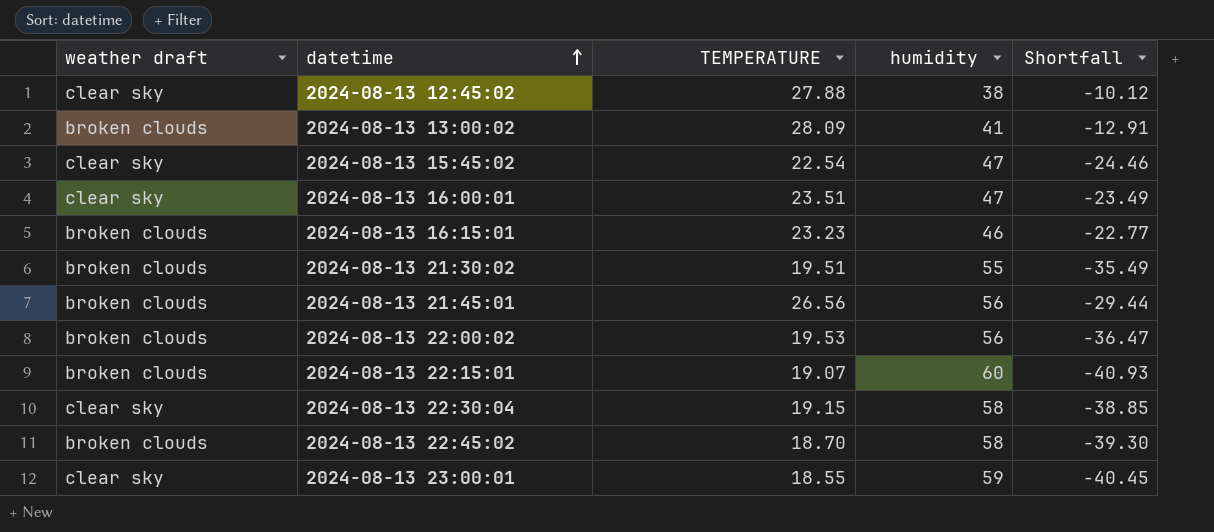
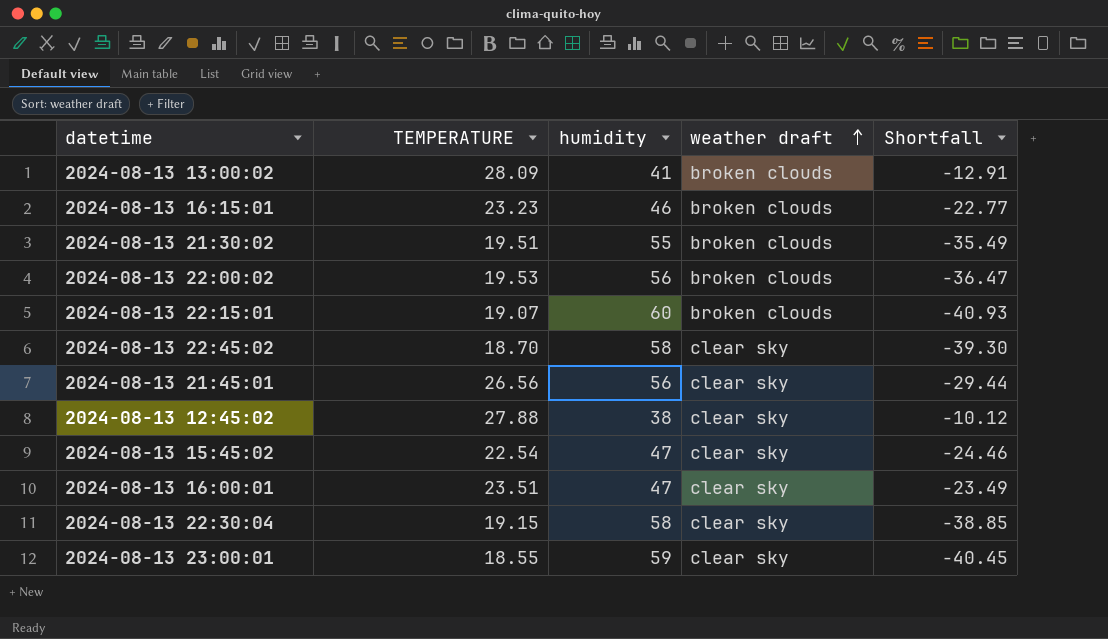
row order: datetime ascending -> weather draft ascending
column weather draft | position: 1 -> 4
2024-08-13 22:45:02 | weather draft: broken clouds -> clear sky
2024-08-13 21:45:01 | weather draft: broken clouds -> clear sky

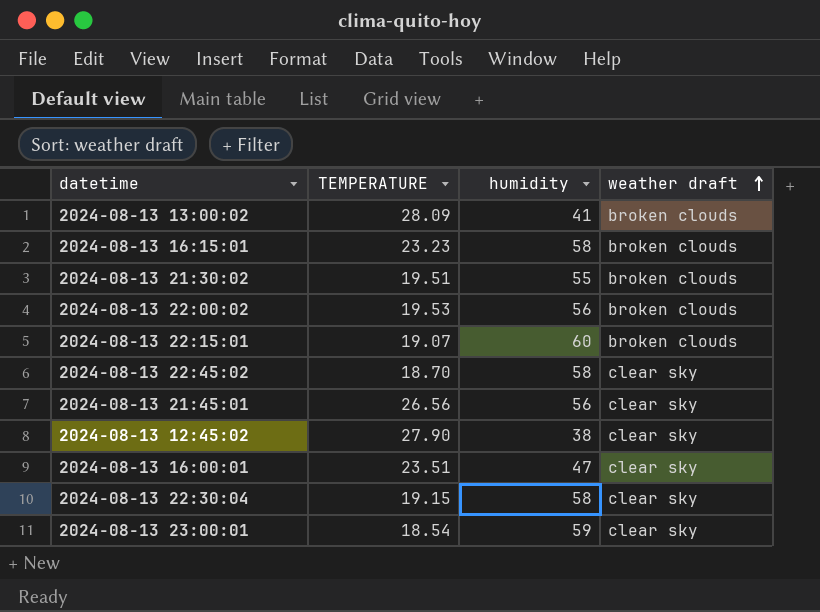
column Shortfall | formula: [TEMPERATURE] - [humidity] -> none
row 2024-08-13 15:45:02: 22.54 | 47 | clear sky | -24.46 -> none
2024-08-13 16:15:01 | humidity: 46 -> 58
2024-08-13 12:45:02 | TEMPERATURE: 27.88 -> 27.90
2024-08-13 23:00:01 | TEMPERATURE: 18.55 -> 18.54

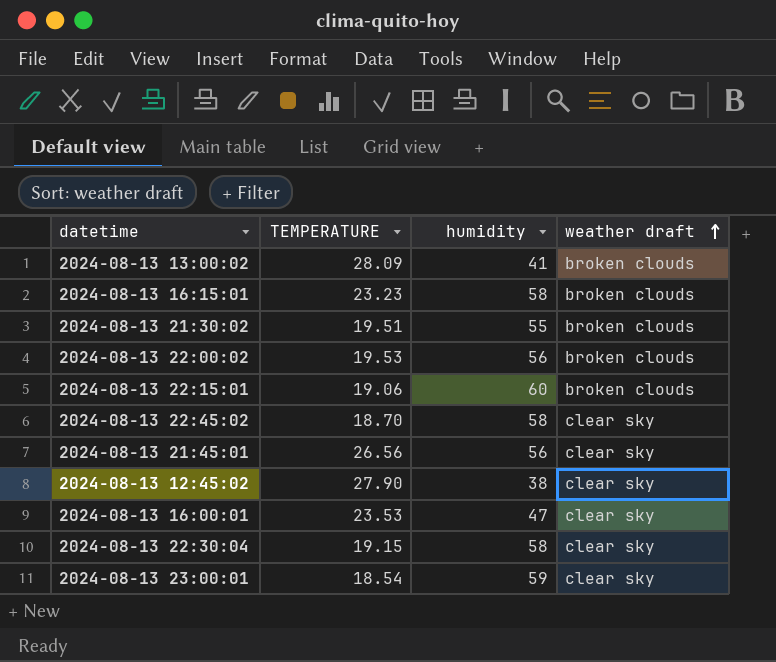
2024-08-13 22:15:01 | TEMPERATURE: 19.07 -> 19.06
2024-08-13 16:00:01 | TEMPERATURE: 23.51 -> 23.53

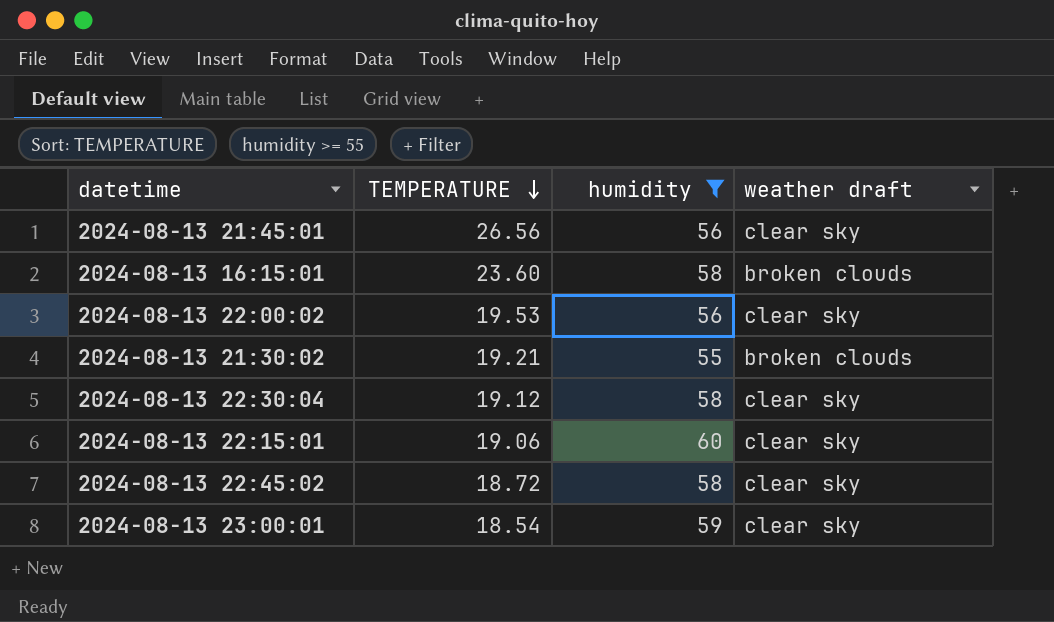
filter: none -> humidity >= 55
row order: weather draft ascending -> TEMPERATURE descending
2024-08-13 16:15:01 | TEMPERATURE: 23.23 -> 23.60
2024-08-13 22:00:02 | weather draft: broken clouds -> clear sky
2024-08-13 21:30:02 | TEMPERATURE: 19.51 -> 19.21
2024-08-13 22:30:04 | TEMPERATURE: 19.15 -> 19.12
2024-08-13 22:15:01 | weather draft: broken clouds -> clear sky
2024-08-13 22:45:02 | TEMPERATURE: 18.70 -> 18.72

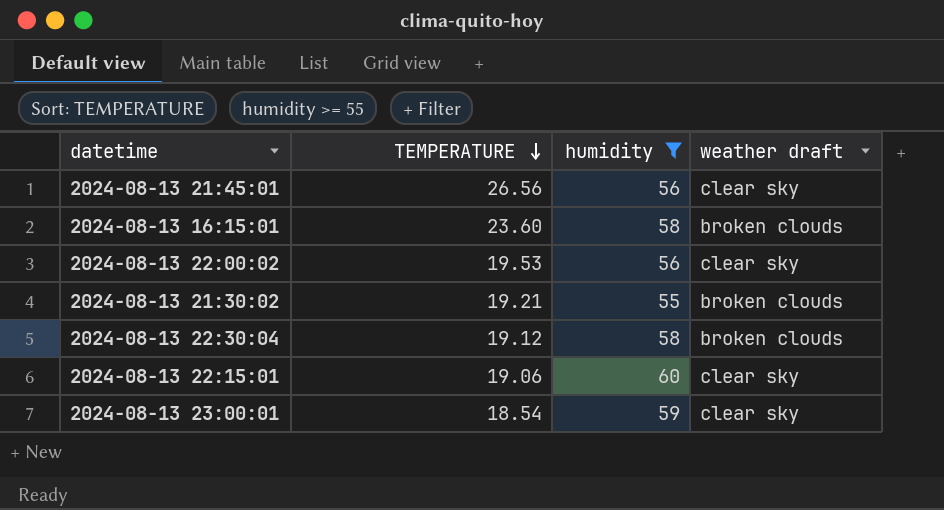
row 2024-08-13 22:45:02: 18.72 | 58 | clear sky -> none
2024-08-13 22:30:04 | weather draft: clear sky -> broken clouds

